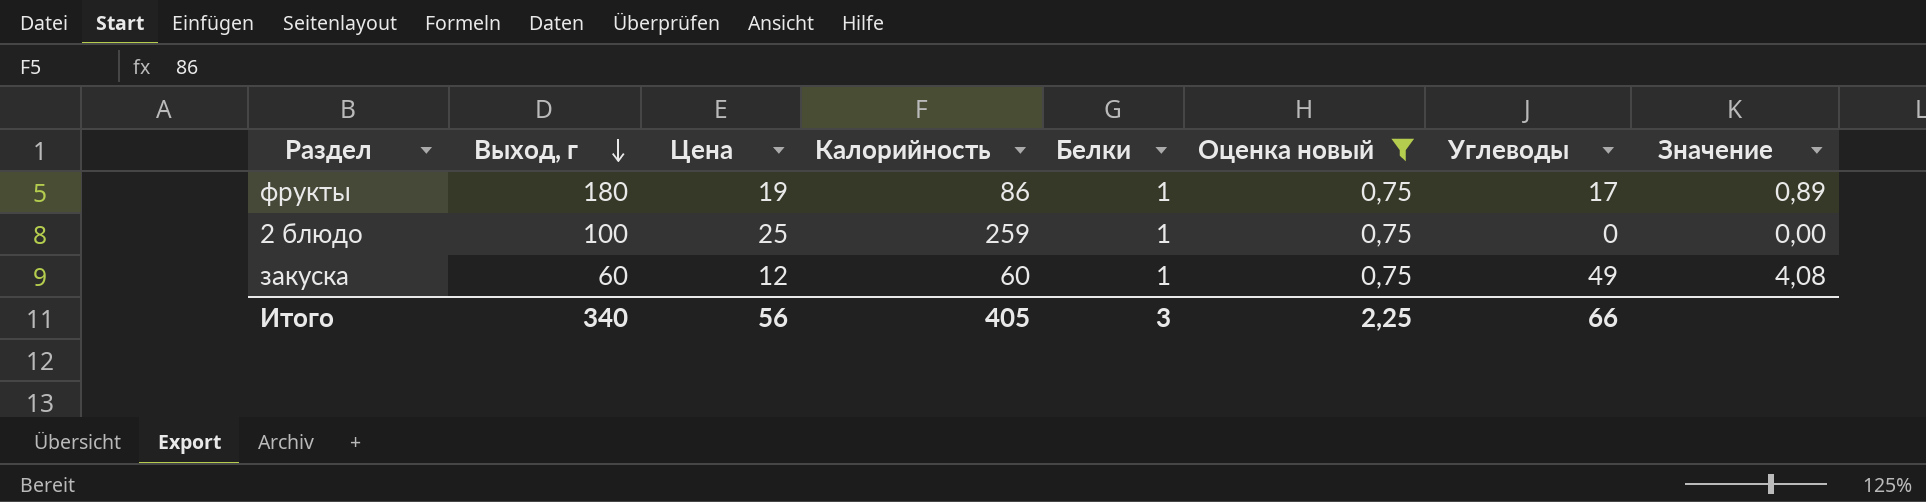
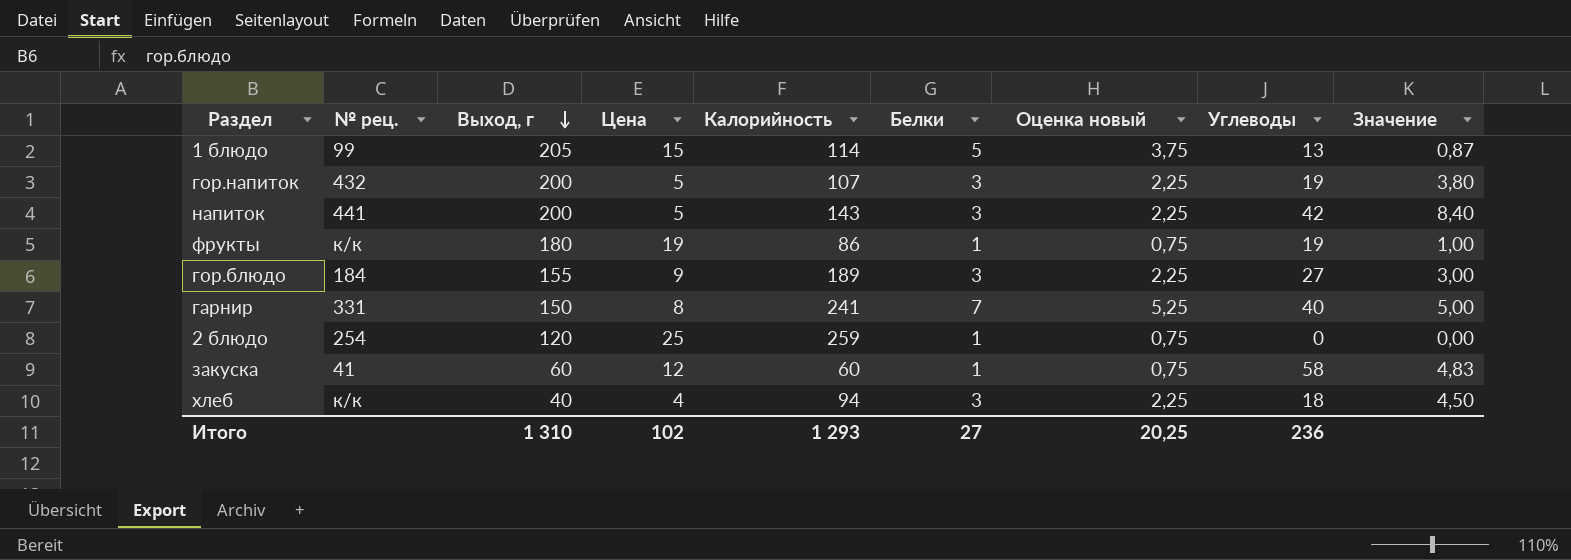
filter: Оценка новый = 0,75 -> none
column № рец. | position: none -> 2
фрукты | Углеводы: 17 -> 19
фрукты | Значение: 0,89 -> 1,00
2 блюдо | Выход, г: 100 -> 120
закуска | Углеводы: 49 -> 58
закуска | Значение: 4,08 -> 4,83
Итого | Выход, г: 340 -> 1 310
Итого | Цена: 56 -> 102
Итого | Калорийность: 405 -> 1 293
Итого | Белки: 3 -> 27
Итого | Оценка новый: 2,25 -> 20,25
Итого | Углеводы: 66 -> 236

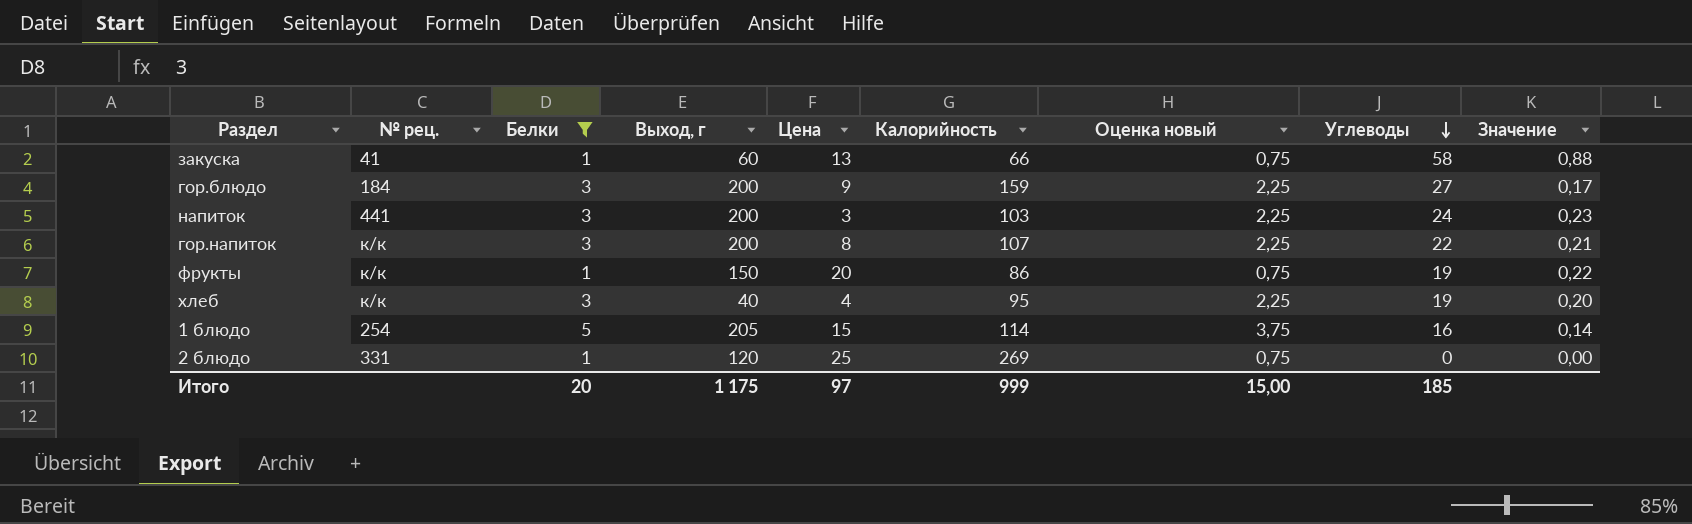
filter: none -> Белки != 7
row order: Выход, г descending -> Углеводы descending
column Белки | position: 6 -> 3
column Значение | formula: [Углеводы] / [Цена] -> [Углеводы] / [Калорийность]
закуска | Цена: 12 -> 13
закуска | Калорийность: 60 -> 66
гор.блюдо | Выход, г: 155 -> 200
гор.блюдо | Калорийность: 189 -> 159
напиток | Цена: 5 -> 3
напиток | Калорийность: 143 -> 103
напиток | Углеводы: 42 -> 24
гор.напиток | № рец.: 432 -> к/к
гор.напиток | Цена: 5 -> 8
гор.напиток | Углеводы: 19 -> 22
фрукты | Выход, г: 180 -> 150
фрукты | Цена: 19 -> 20
хлеб | Калорийность: 94 -> 95
хлеб | Углеводы: 18 -> 19
1 блюдо | № рец.: 99 -> 254
1 блюдо | Углеводы: 13 -> 16
2 блюдо | № рец.: 254 -> 331
2 блюдо | Калорийность: 259 -> 269
Итого | Белки: 27 -> 20
Итого | Выход, г: 1 310 -> 1 175
Итого | Цена: 102 -> 97
Итого | Калорийность: 1 293 -> 999
Итого | Оценка новый: 20,25 -> 15,00
Итого | Углеводы: 236 -> 185

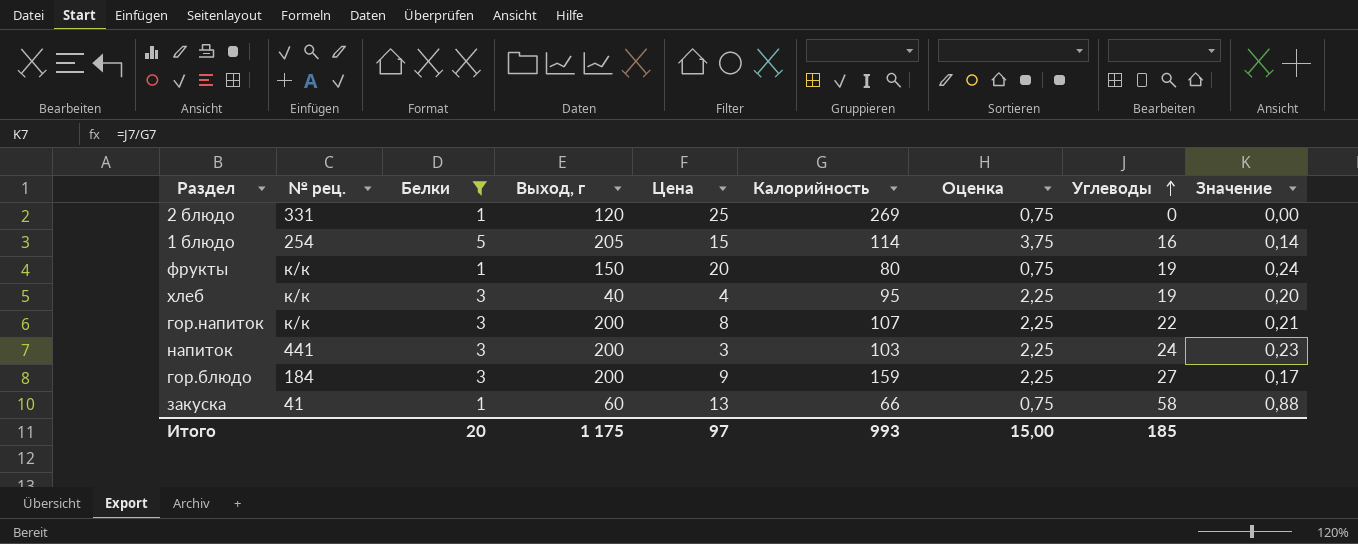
row order: Углеводы descending -> Углеводы ascending
column name: Оценка новый -> Оценка
фрукты | Калорийность: 86 -> 80
фрукты | Значение: 0,22 -> 0,24
Итого | Калорийность: 999 -> 993

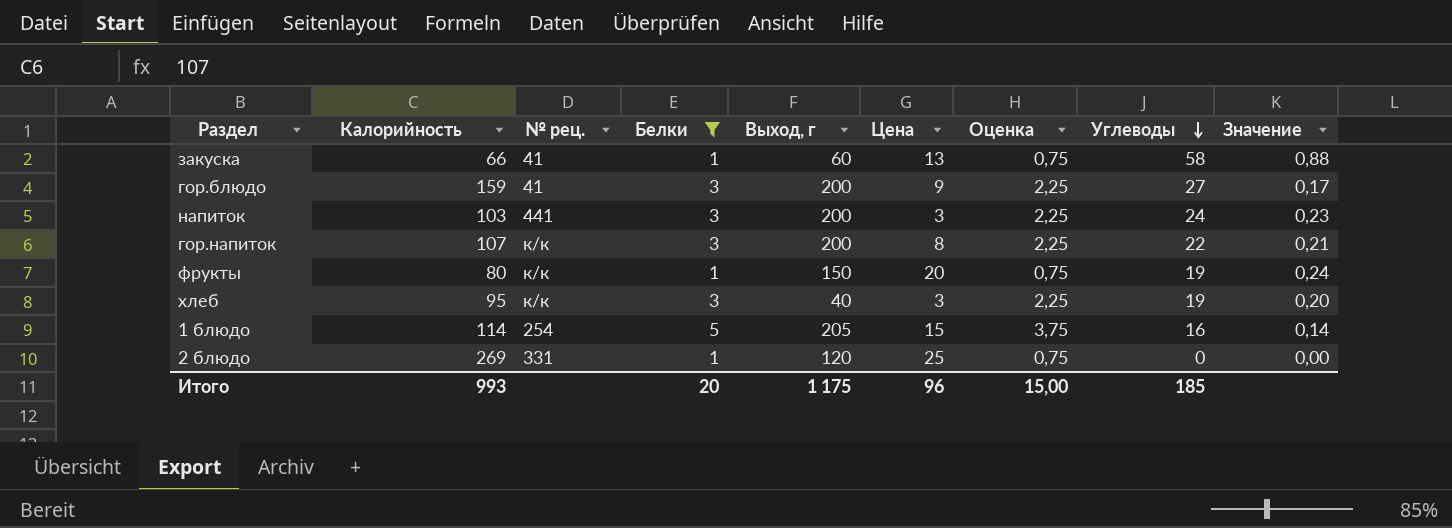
row order: Углеводы ascending -> Углеводы descending
column Калорийность | position: 6 -> 2
гор.блюдо | № рец.: 184 -> 41
хлеб | Цена: 4 -> 3
Итого | Цена: 97 -> 96

